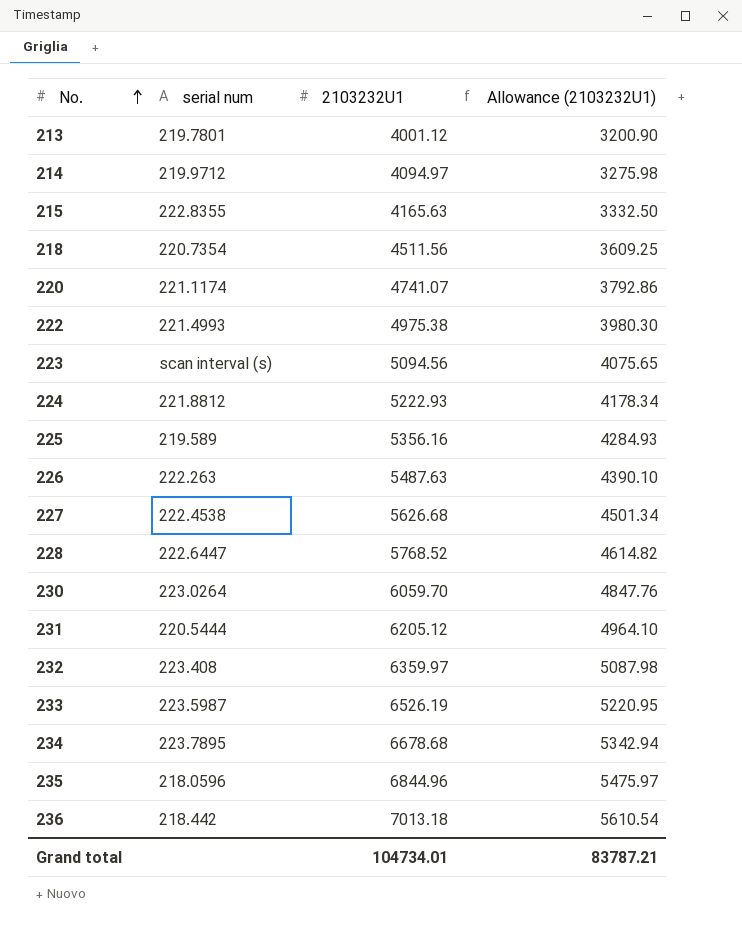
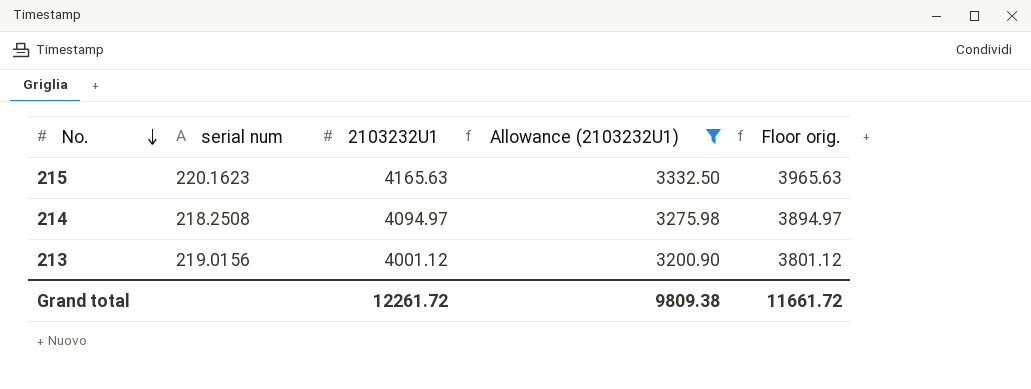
filter: none -> Allowance (2103232U1) <= 3332.50
row order: No. ascending -> No. descending
column Floor orig. | formula: none -> [2103232U1] - 200
215 | serial num: 222.8355 -> 220.1623
214 | serial num: 219.9712 -> 218.2508
213 | serial num: 219.7801 -> 219.0156
Grand total | 2103232U1: 104734.01 -> 12261.72
Grand total | Allowance (2103232U1): 83787.21 -> 9809.38

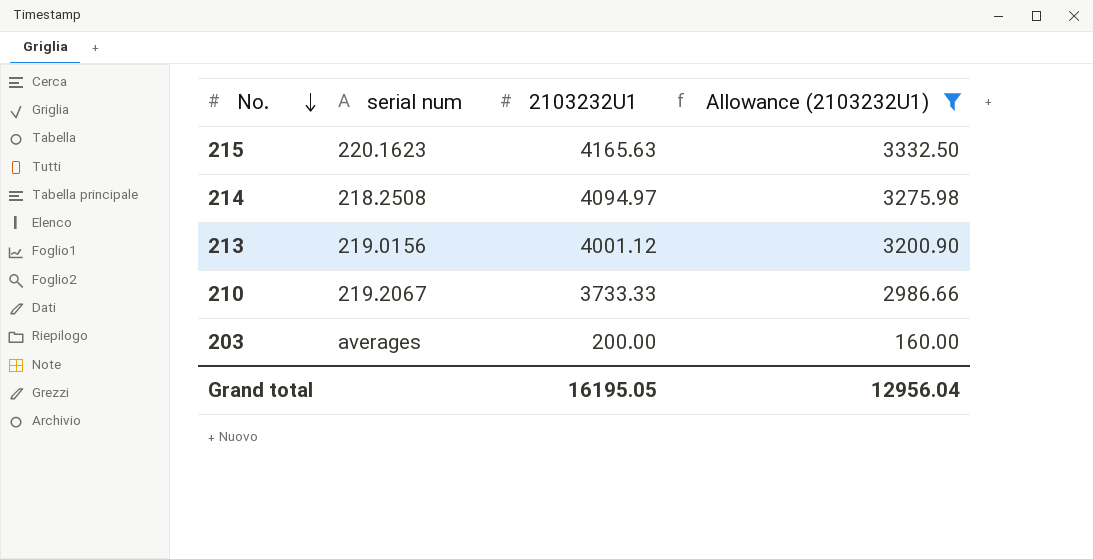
column Floor orig. | formula: [2103232U1] - 200 -> none
row 210: none -> 219.2067 | 3733.33 | 2986.66
row 203: none -> averages | 200.00 | 160.00
Grand total | 2103232U1: 12261.72 -> 16195.05
Grand total | Allowance (2103232U1): 9809.38 -> 12956.04

